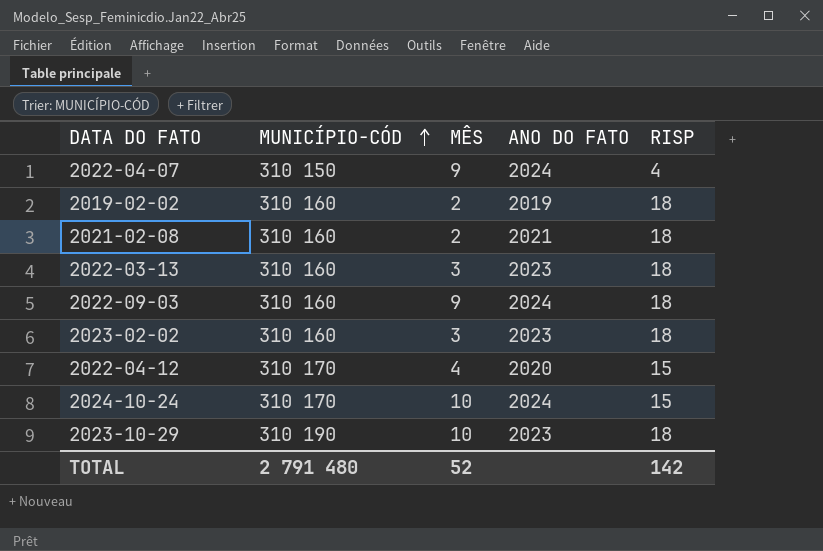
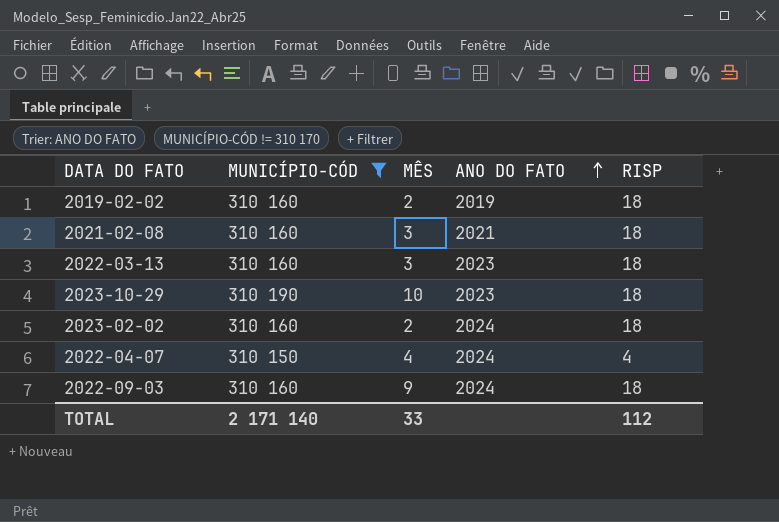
filter: none -> MUNICÍPIO-CÓD != 310 170
row order: MUNICÍPIO-CÓD ascending -> ANO DO FATO ascending
2021-02-08 | MÊS: 2 -> 3
2023-02-02 | MÊS: 3 -> 2
2023-02-02 | ANO DO FATO: 2023 -> 2024
2022-04-07 | MÊS: 9 -> 4
TOTAL | MUNICÍPIO-CÓD: 2 791 480 -> 2 171 140
TOTAL | MÊS: 52 -> 33
TOTAL | RISP: 142 -> 112

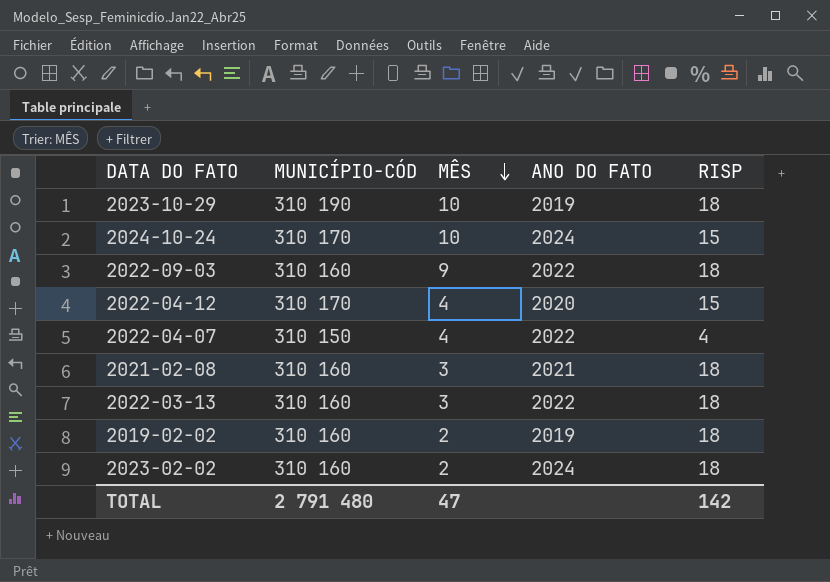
filter: MUNICÍPIO-CÓD != 310 170 -> none
row order: ANO DO FATO ascending -> MÊS descending
2023-10-29 | ANO DO FATO: 2023 -> 2019
2022-09-03 | ANO DO FATO: 2024 -> 2022
2022-04-07 | ANO DO FATO: 2024 -> 2022
2022-03-13 | ANO DO FATO: 2023 -> 2022
TOTAL | MUNICÍPIO-CÓD: 2 171 140 -> 2 791 480
TOTAL | MÊS: 33 -> 47
TOTAL | RISP: 112 -> 142

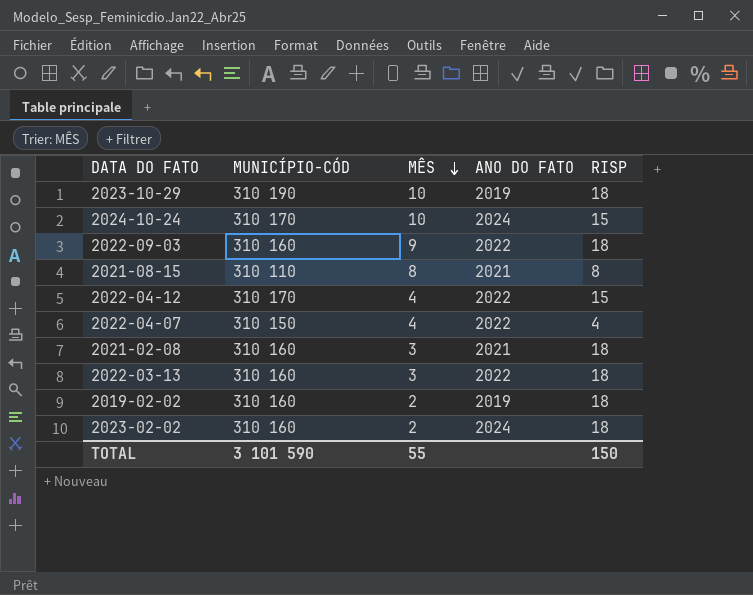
row 2021-08-15: none -> 310 110 | 8 | 2021 | 8
2022-04-12 | ANO DO FATO: 2020 -> 2022
TOTAL | MUNICÍPIO-CÓD: 2 791 480 -> 3 101 590
TOTAL | MÊS: 47 -> 55
TOTAL | RISP: 142 -> 150

